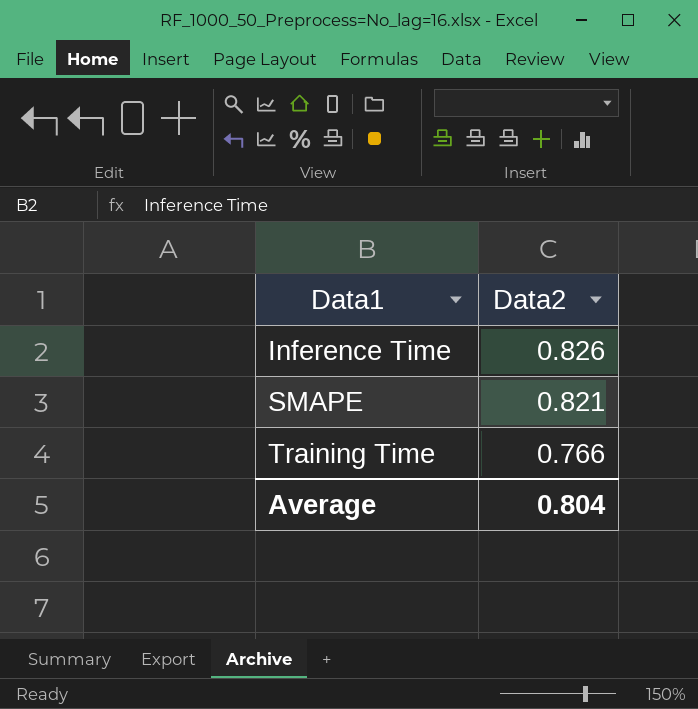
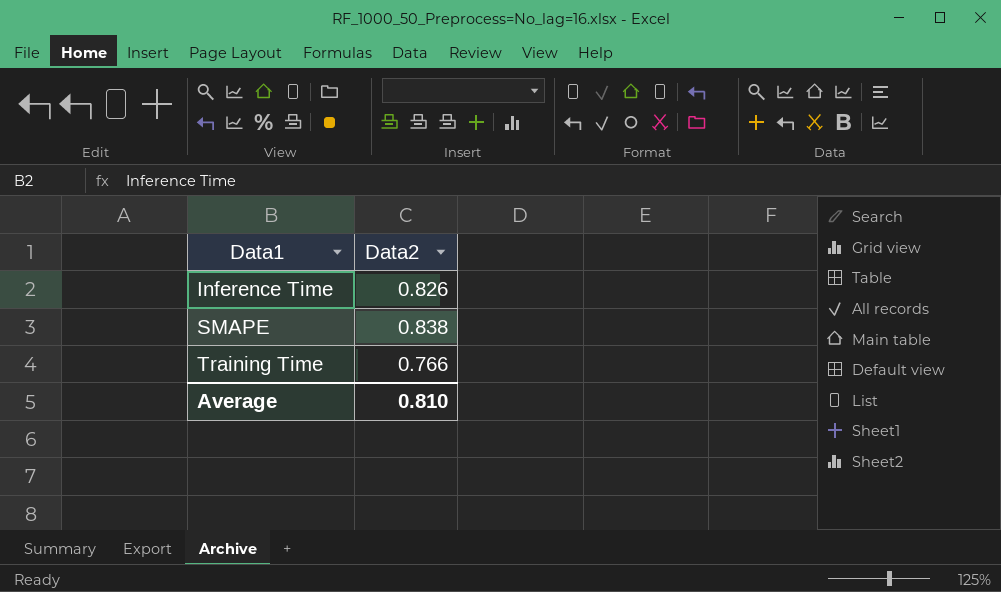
SMAPE | Data2: 0.821 -> 0.838
Average | Data2: 0.804 -> 0.810

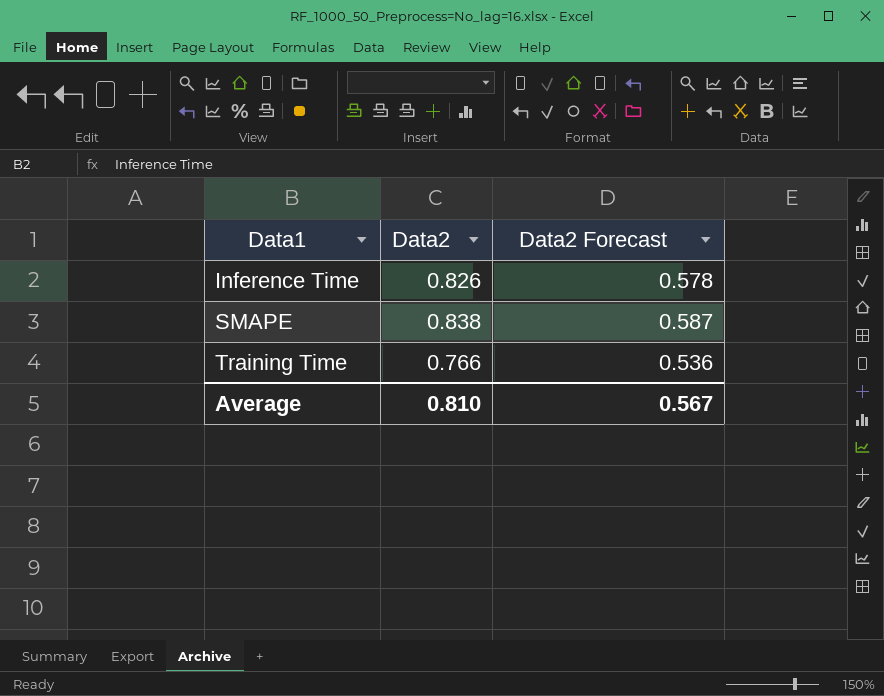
column Data2 Forecast | formula: none -> [Data2] * 0.7

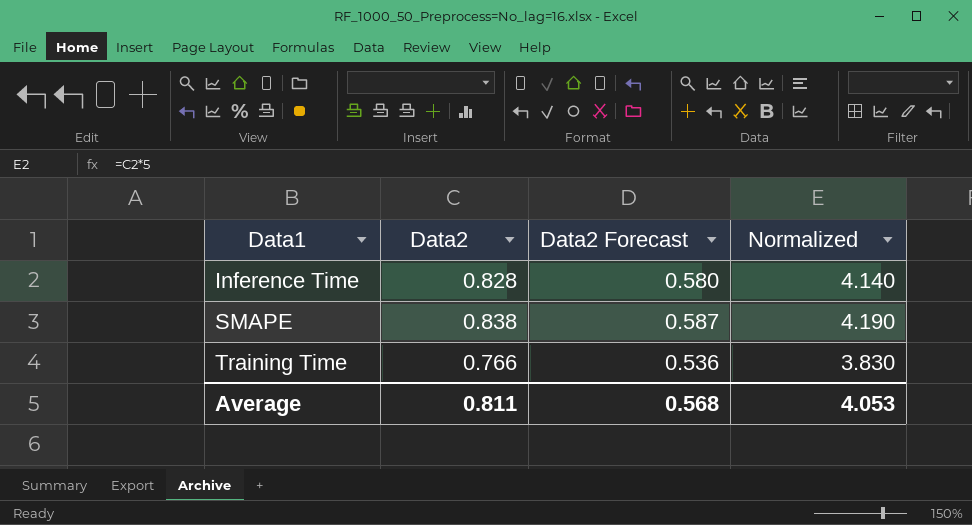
column Normalized | formula: none -> [Data2] * 5
Inference Time | Data2: 0.826 -> 0.828
Inference Time | Data2 Forecast: 0.578 -> 0.580
Average | Data2: 0.810 -> 0.811
Average | Data2 Forecast: 0.567 -> 0.568

